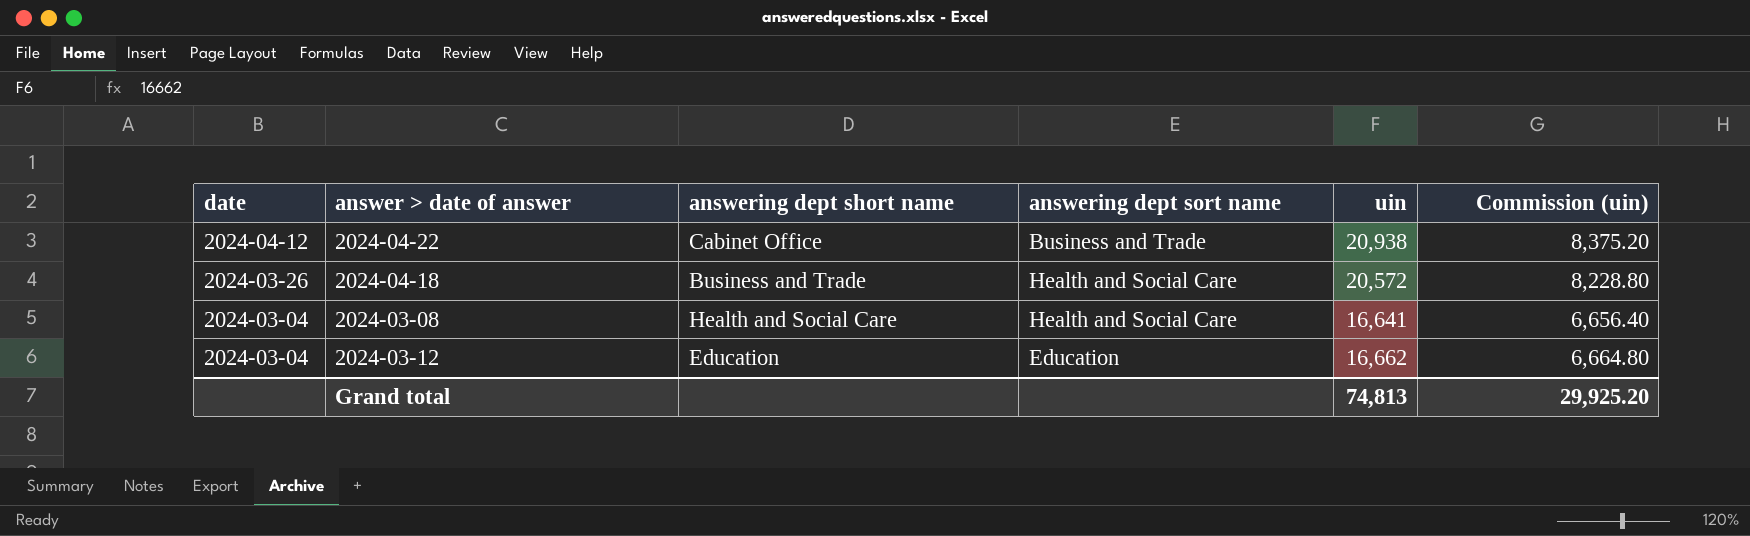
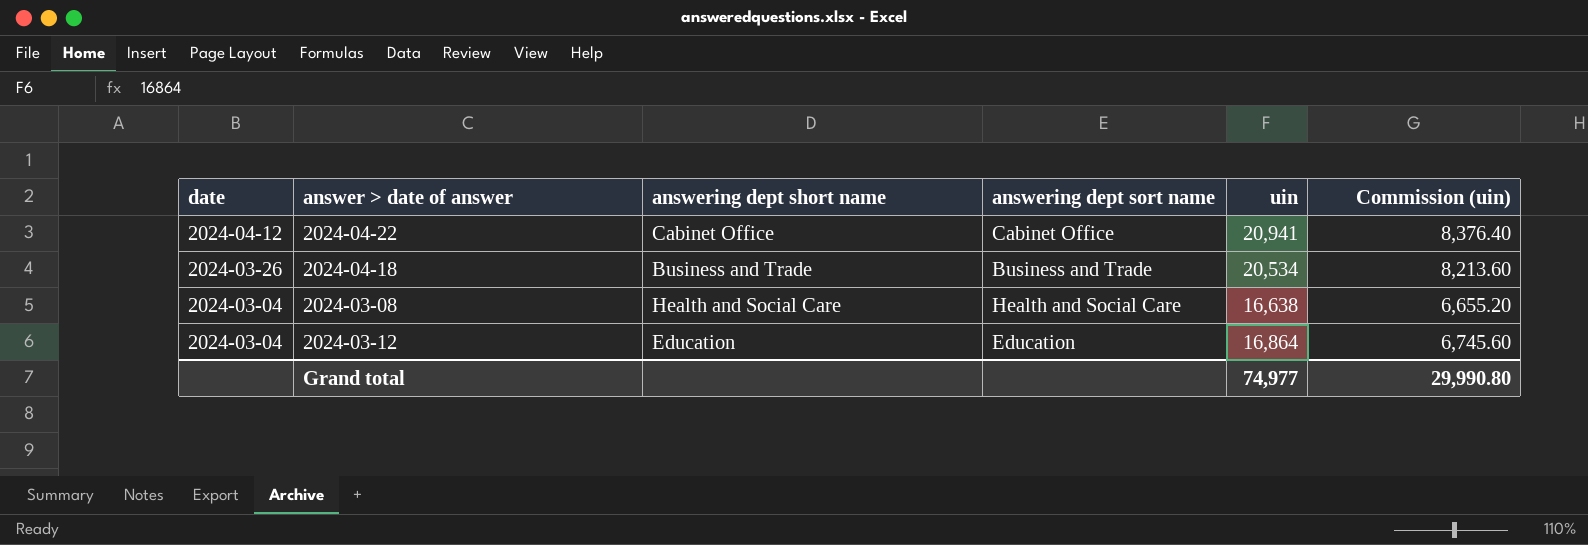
2024-04-22 | answering dept sort name: Business and Trade -> Cabinet Office
2024-04-22 | uin: 20,938 -> 20,941
2024-04-22 | Commission (uin): 8,375.20 -> 8,376.40
2024-04-18 | answering dept sort name: Health and Social Care -> Business and Trade
2024-04-18 | uin: 20,572 -> 20,534
2024-04-18 | Commission (uin): 8,228.80 -> 8,213.60
2024-03-08 | uin: 16,641 -> 16,638
2024-03-08 | Commission (uin): 6,656.40 -> 6,655.20
2024-03-12 | uin: 16,662 -> 16,864
2024-03-12 | Commission (uin): 6,664.80 -> 6,745.60
Grand total | uin: 74,813 -> 74,977
Grand total | Commission (uin): 29,925.20 -> 29,990.80

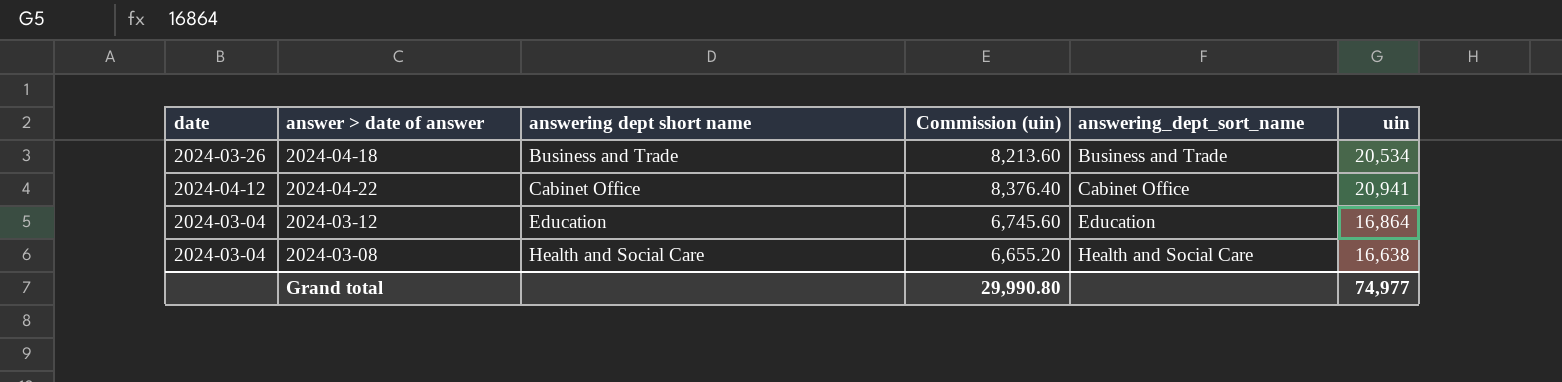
row order: date descending -> answering dept short name ascending
column Commission (uin) | position: 6 -> 4
column name: answering dept sort name -> answering_dept_sort_name

